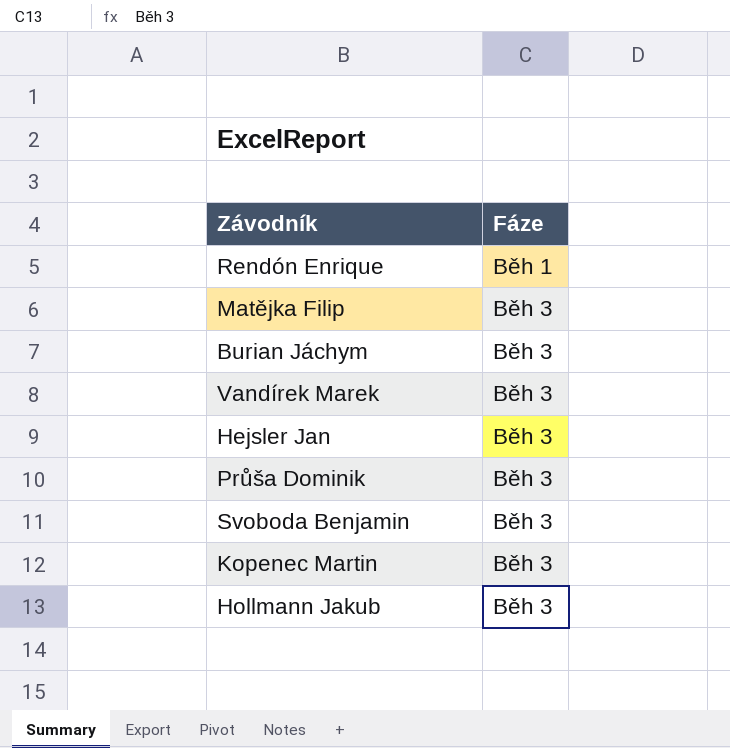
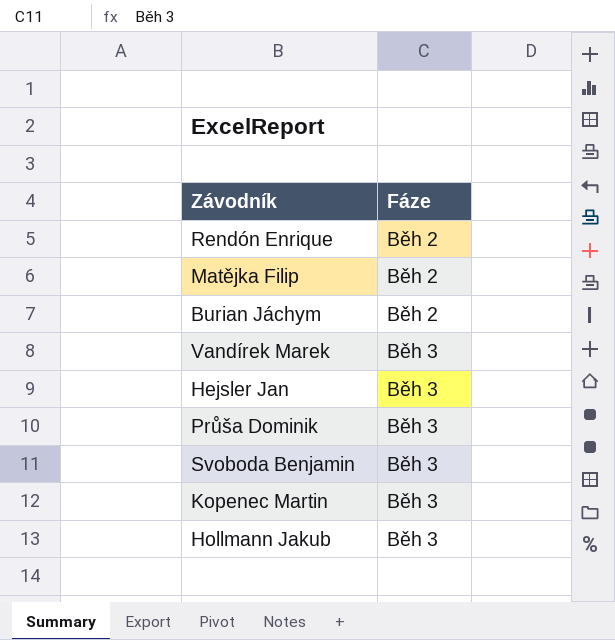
Rendón Enrique | Fáze: Běh 1 -> Běh 2
Matějka Filip | Fáze: Běh 3 -> Běh 2
Burian Jáchym | Fáze: Běh 3 -> Běh 2

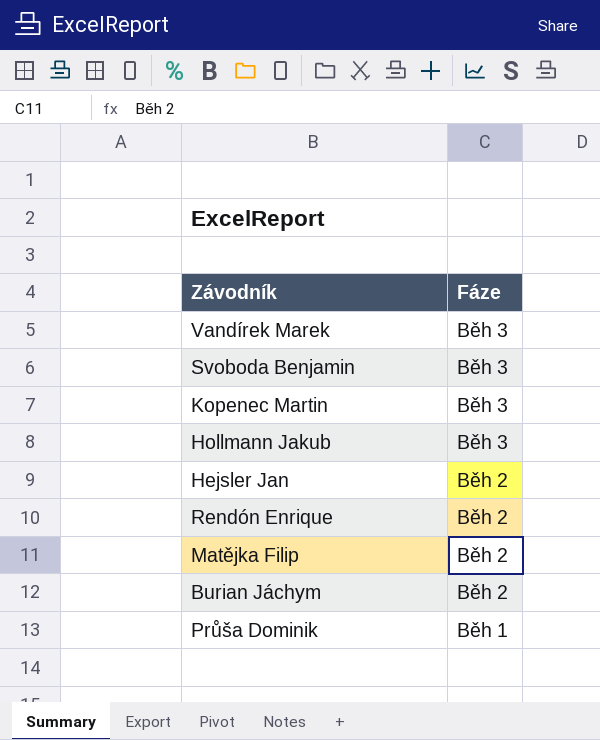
row order: Fáze ascending -> Fáze descending
Hejsler Jan | Fáze: Běh 3 -> Běh 2
Průša Dominik | Fáze: Běh 3 -> Běh 1

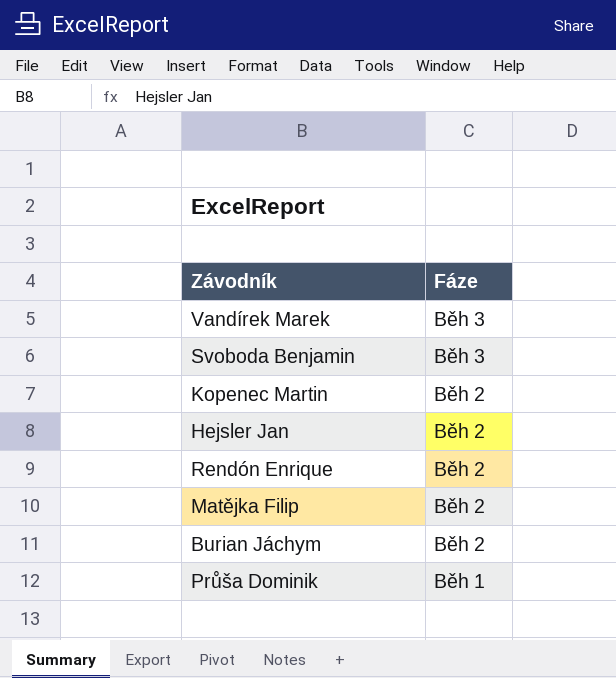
row Hollmann Jakub: Běh 3 -> none
Kopenec Martin | Fáze: Běh 3 -> Běh 2

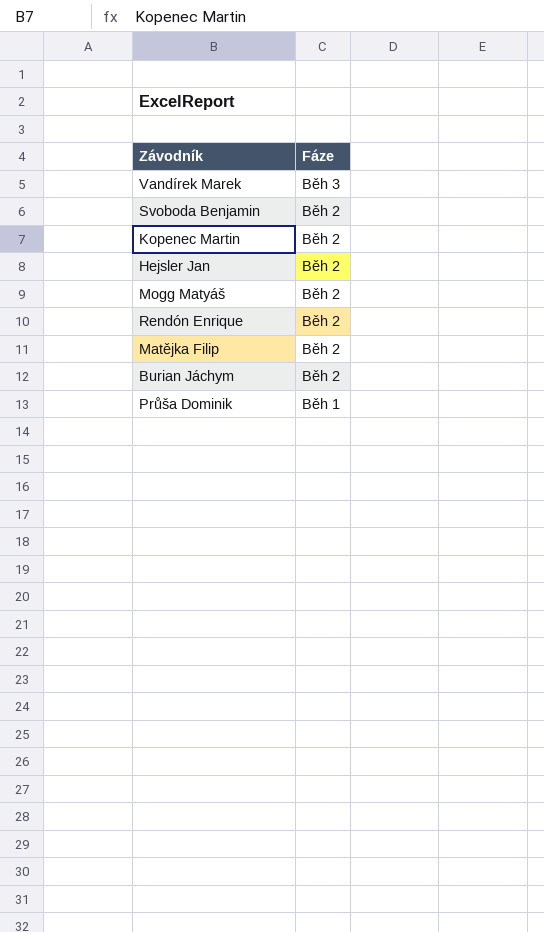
Svoboda Benjamin | Fáze: Běh 3 -> Běh 2
row Mogg Matyáš: none -> Běh 2

